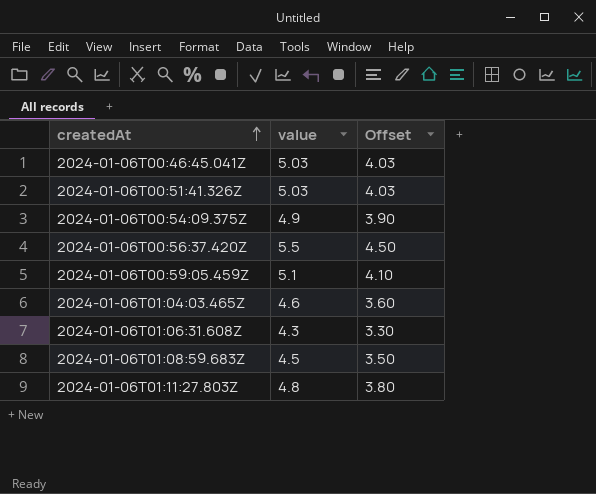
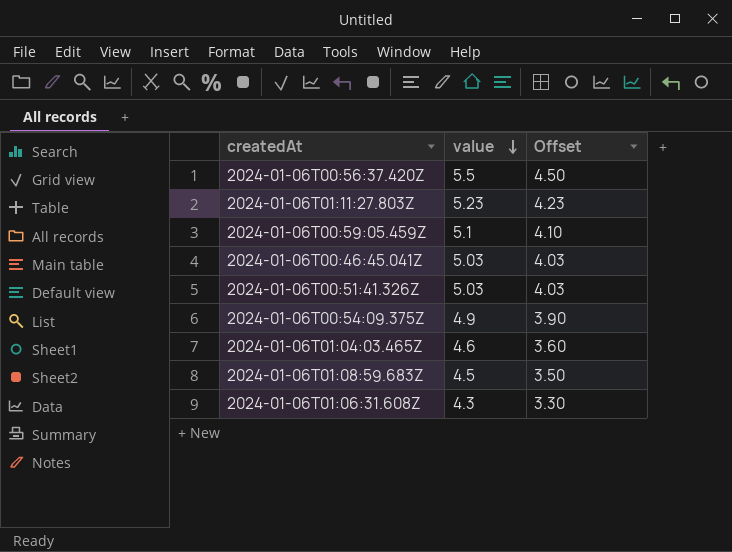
row order: createdAt ascending -> value descending
2024-01-06T01:11:27.803Z | value: 4.8 -> 5.23
2024-01-06T01:11:27.803Z | Offset: 3.80 -> 4.23

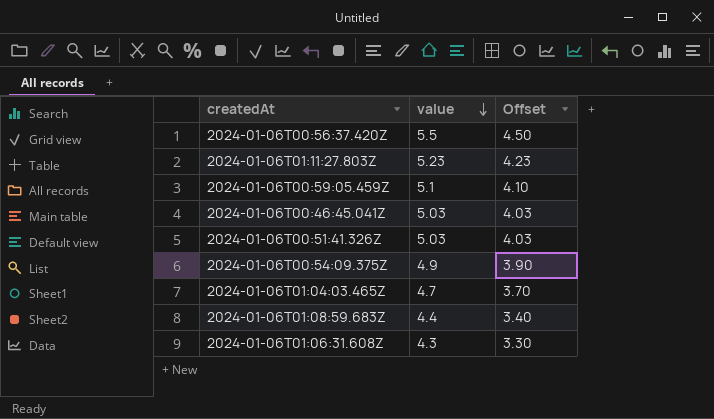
2024-01-06T01:04:03.465Z | value: 4.6 -> 4.7
2024-01-06T01:04:03.465Z | Offset: 3.60 -> 3.70
2024-01-06T01:08:59.683Z | value: 4.5 -> 4.4
2024-01-06T01:08:59.683Z | Offset: 3.50 -> 3.40

